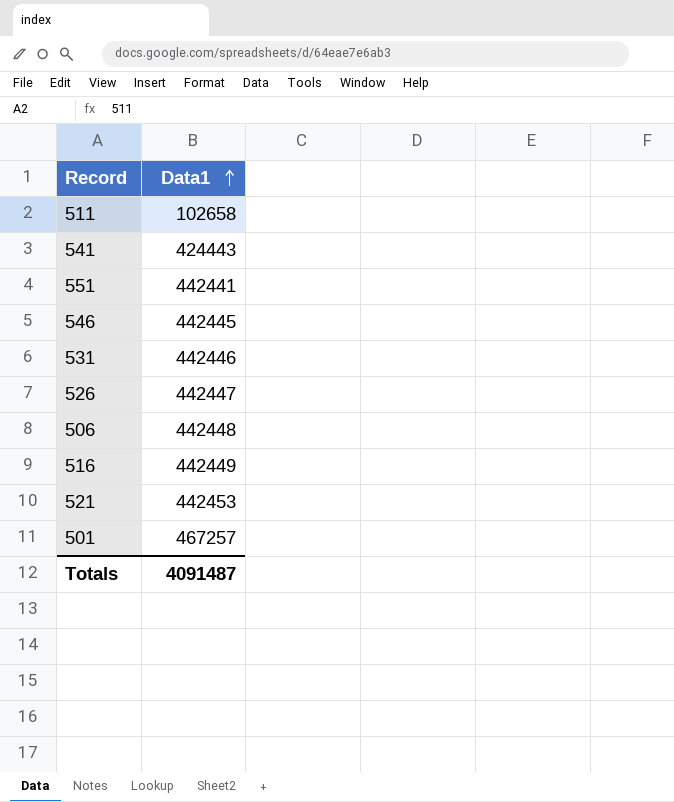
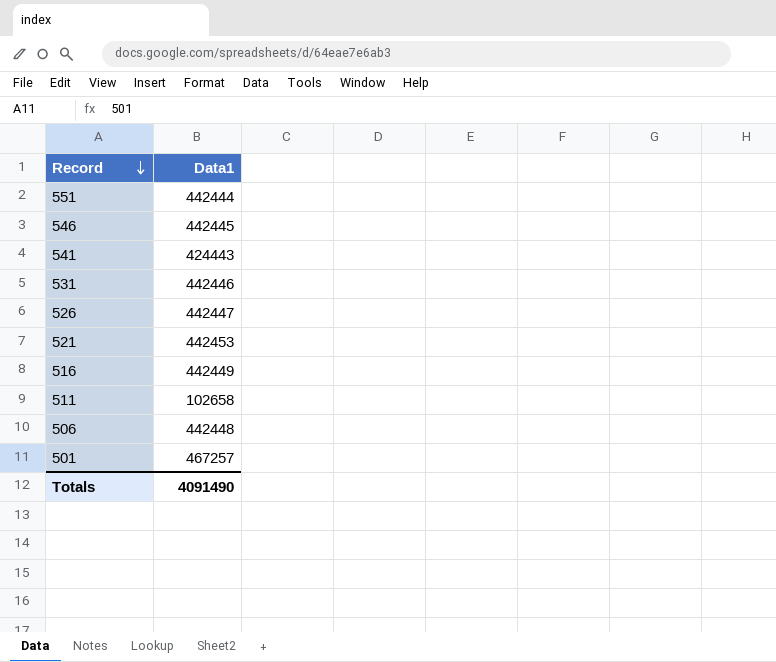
row order: Data1 ascending -> Record descending
551 | Data1: 442441 -> 442444
Totals | Data1: 4091487 -> 4091490

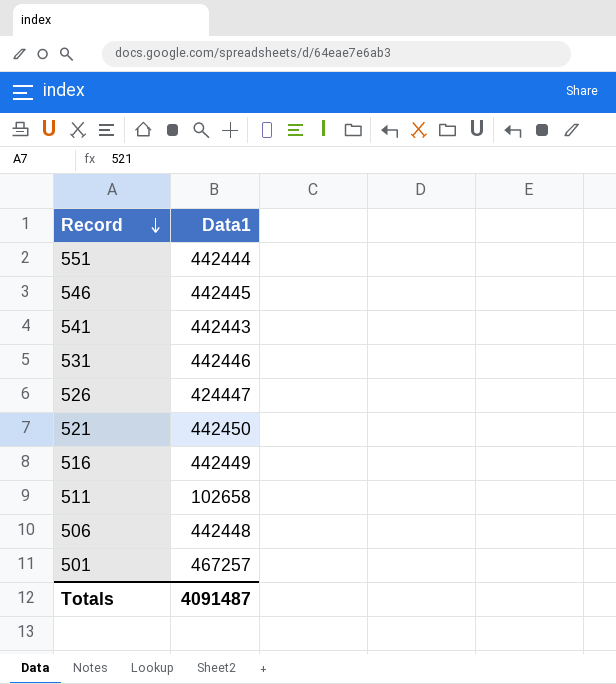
541 | Data1: 424443 -> 442443
526 | Data1: 442447 -> 424447
521 | Data1: 442453 -> 442450
Totals | Data1: 4091490 -> 4091487

